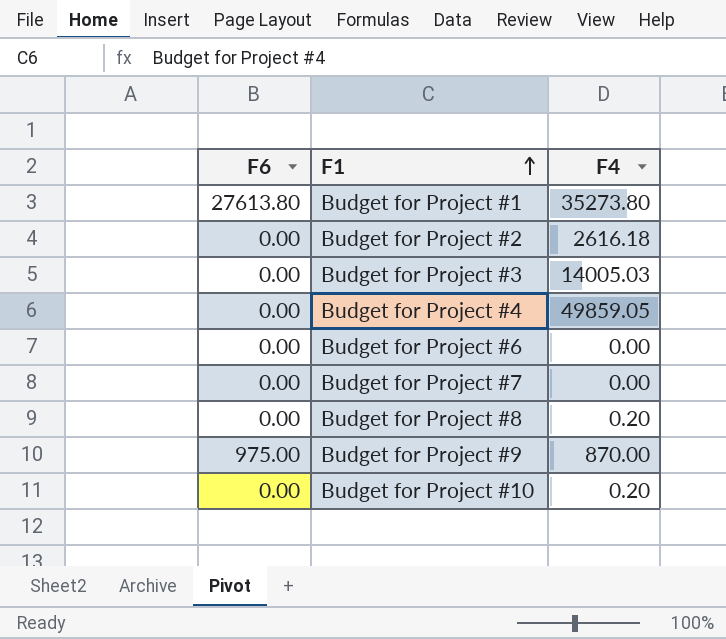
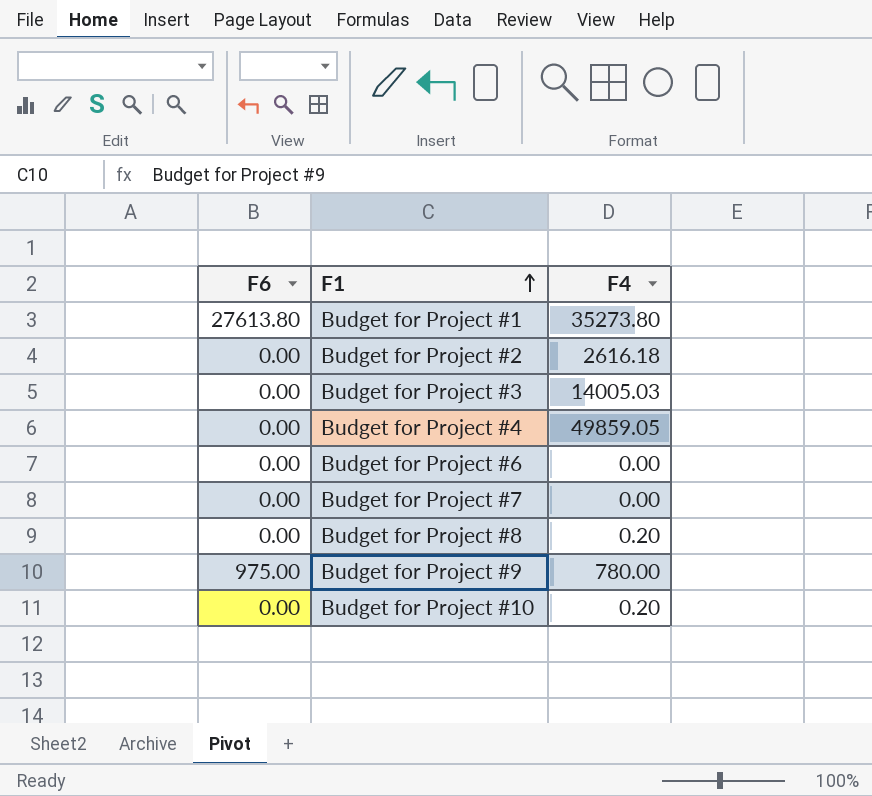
Budget for Project #9 | F4: 870.00 -> 780.00

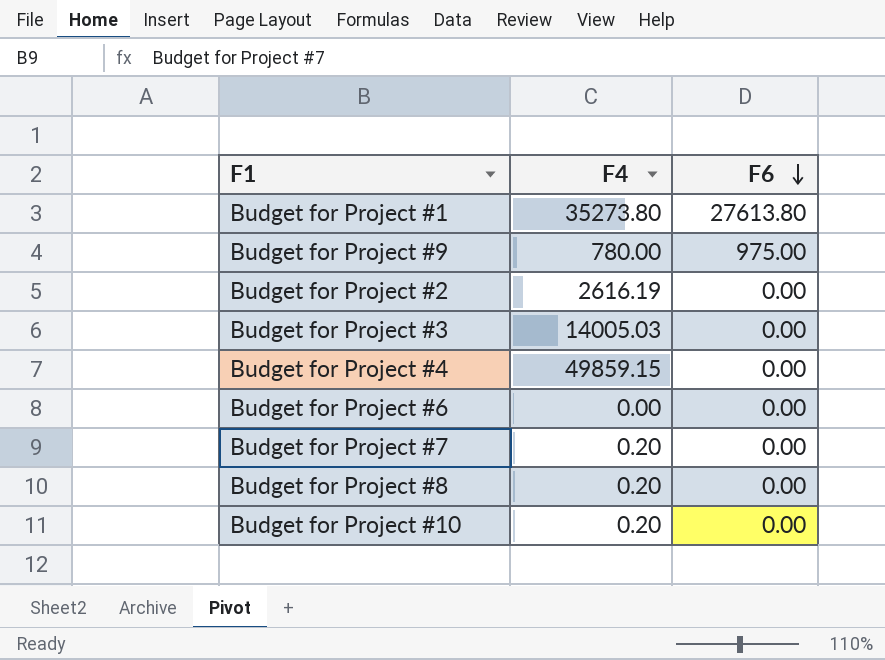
row order: F1 ascending -> F6 descending
column F6 | position: 1 -> 3
Budget for Project #2 | F4: 2616.18 -> 2616.19
Budget for Project #4 | F4: 49859.05 -> 49859.15
Budget for Project #7 | F4: 0.00 -> 0.20

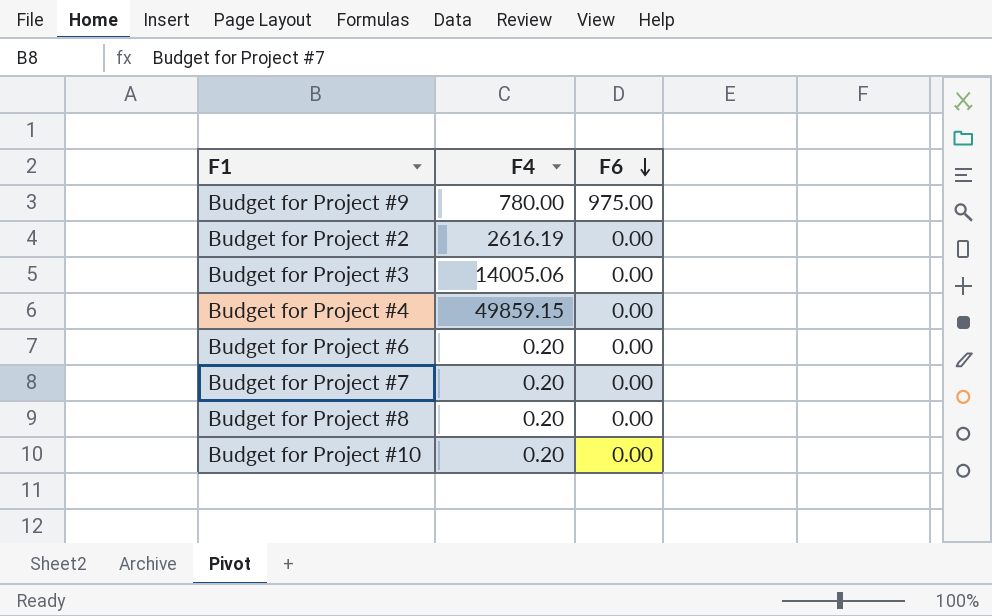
row Budget for Project #1: 35273.80 | 27613.80 -> none
Budget for Project #3 | F4: 14005.03 -> 14005.06
Budget for Project #6 | F4: 0.00 -> 0.20

